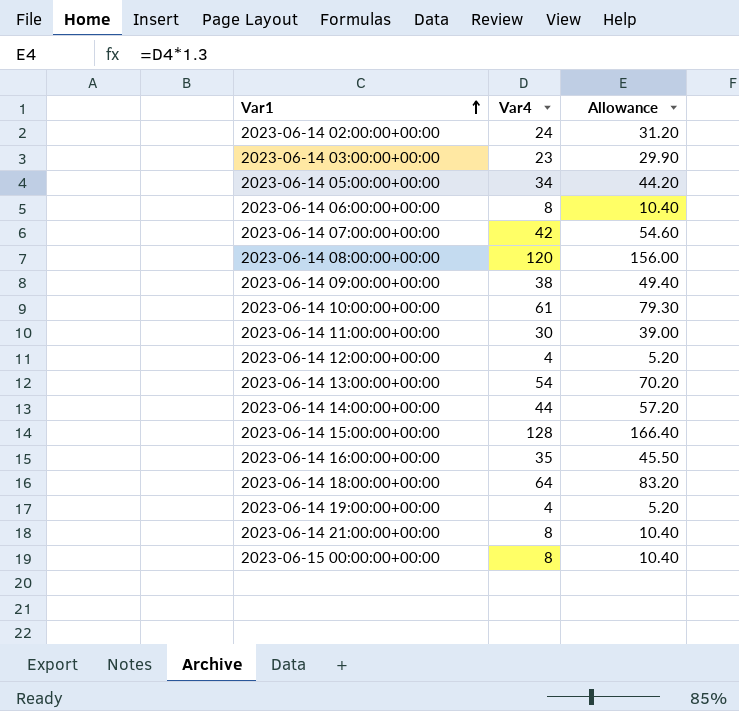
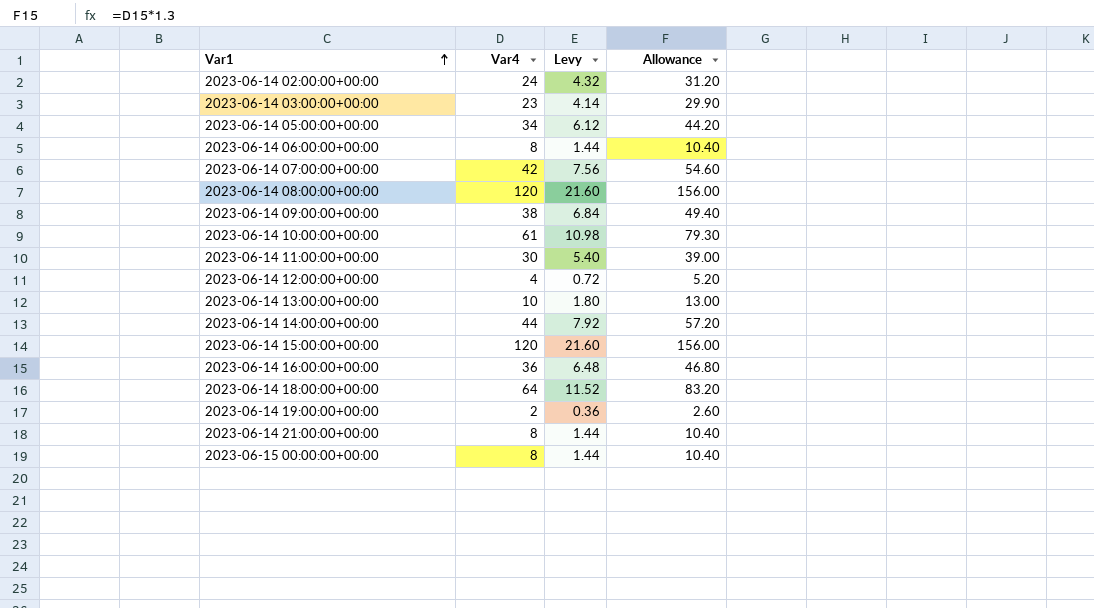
column Levy | formula: none -> [Var4] * 0.18
2023-06-14 13:00:00+00:00 | Var4: 54 -> 10
2023-06-14 13:00:00+00:00 | Allowance: 70.20 -> 13.00
2023-06-14 15:00:00+00:00 | Var4: 128 -> 120
2023-06-14 15:00:00+00:00 | Allowance: 166.40 -> 156.00
2023-06-14 16:00:00+00:00 | Var4: 35 -> 36
2023-06-14 16:00:00+00:00 | Allowance: 45.50 -> 46.80
2023-06-14 19:00:00+00:00 | Var4: 4 -> 2
2023-06-14 19:00:00+00:00 | Allowance: 5.20 -> 2.60

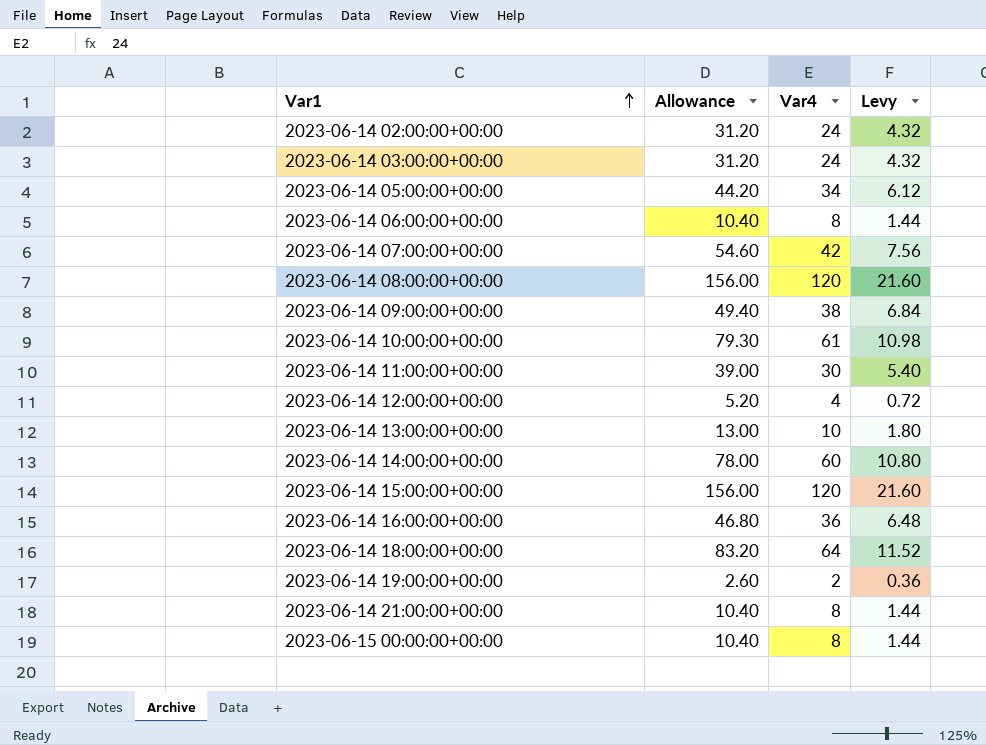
column Allowance | position: 4 -> 2
2023-06-14 03:00:00+00:00 | Allowance: 29.90 -> 31.20
2023-06-14 03:00:00+00:00 | Var4: 23 -> 24
2023-06-14 03:00:00+00:00 | Levy: 4.14 -> 4.32
2023-06-14 14:00:00+00:00 | Allowance: 57.20 -> 78.00
2023-06-14 14:00:00+00:00 | Var4: 44 -> 60
2023-06-14 14:00:00+00:00 | Levy: 7.92 -> 10.80

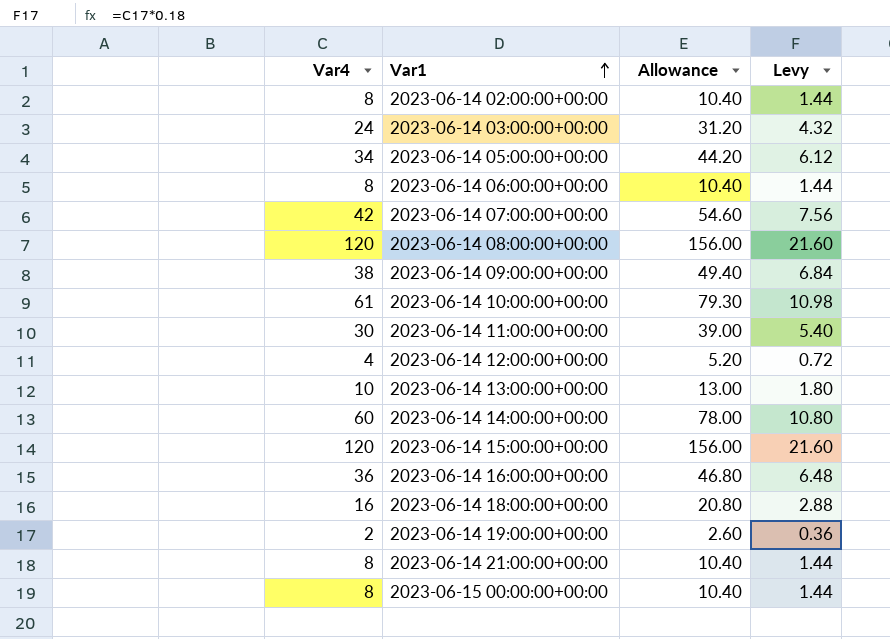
column Var4 | position: 3 -> 1
2023-06-14 02:00:00+00:00 | Var4: 24 -> 8
2023-06-14 02:00:00+00:00 | Allowance: 31.20 -> 10.40
2023-06-14 02:00:00+00:00 | Levy: 4.32 -> 1.44
2023-06-14 18:00:00+00:00 | Var4: 64 -> 16
2023-06-14 18:00:00+00:00 | Allowance: 83.20 -> 20.80
2023-06-14 18:00:00+00:00 | Levy: 11.52 -> 2.88

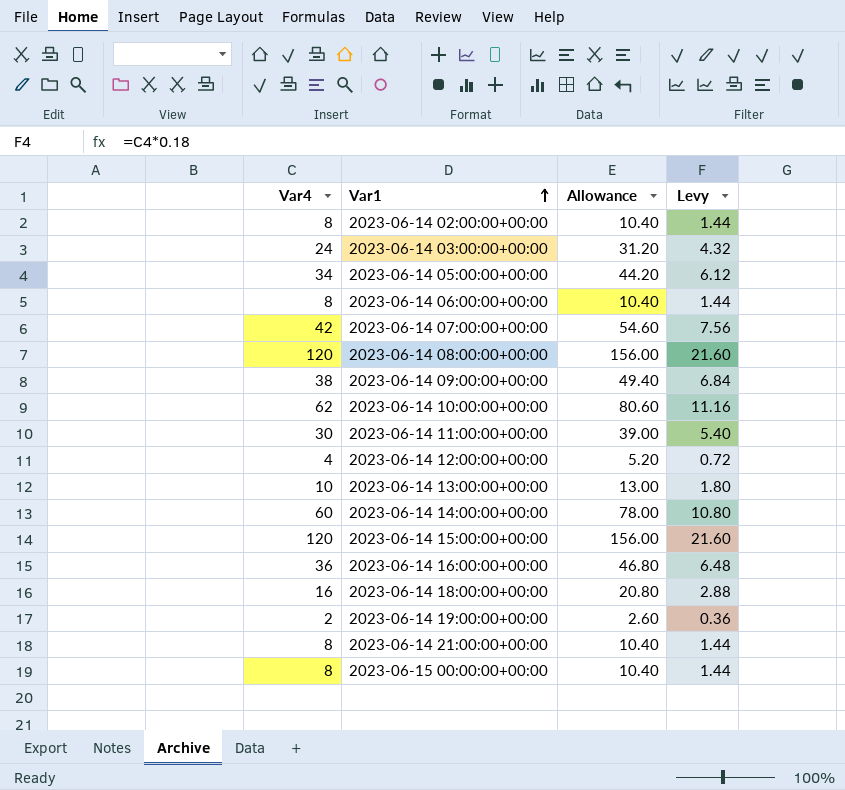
2023-06-14 10:00:00+00:00 | Var4: 61 -> 62
2023-06-14 10:00:00+00:00 | Allowance: 79.30 -> 80.60
2023-06-14 10:00:00+00:00 | Levy: 10.98 -> 11.16

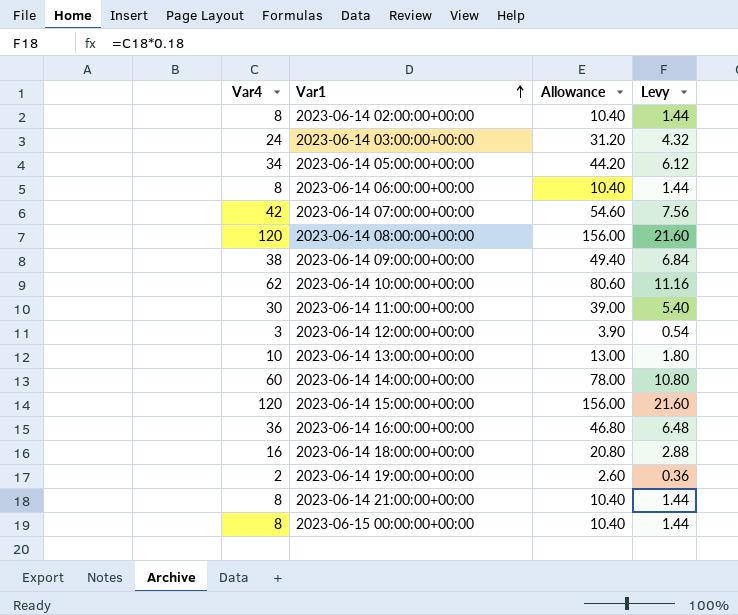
2023-06-14 12:00:00+00:00 | Var4: 4 -> 3
2023-06-14 12:00:00+00:00 | Allowance: 5.20 -> 3.90
2023-06-14 12:00:00+00:00 | Levy: 0.72 -> 0.54

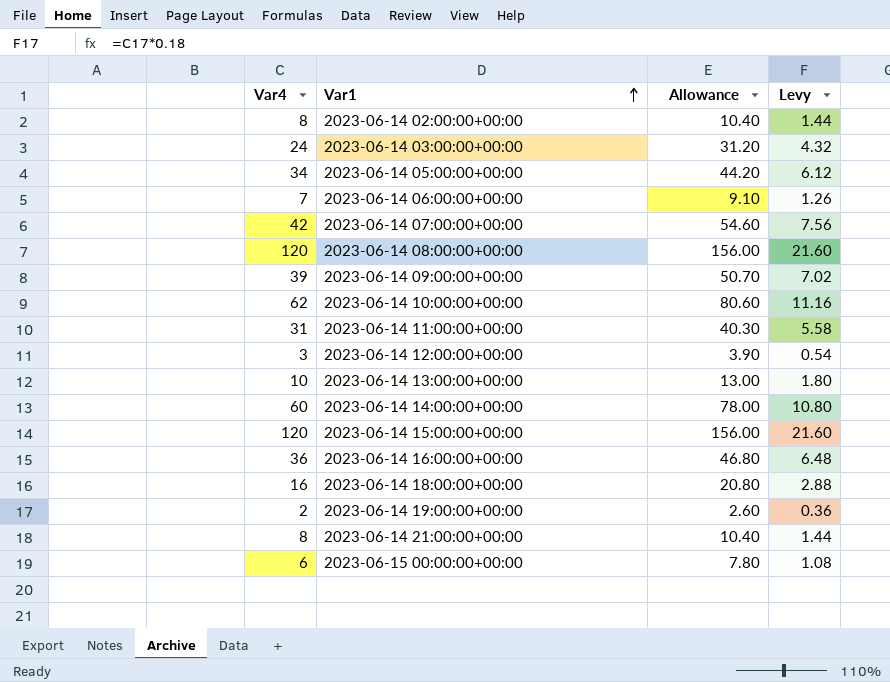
2023-06-14 06:00:00+00:00 | Var4: 8 -> 7
2023-06-14 06:00:00+00:00 | Allowance: 10.40 -> 9.10
2023-06-14 06:00:00+00:00 | Levy: 1.44 -> 1.26
2023-06-14 09:00:00+00:00 | Var4: 38 -> 39
2023-06-14 09:00:00+00:00 | Allowance: 49.40 -> 50.70
2023-06-14 09:00:00+00:00 | Levy: 6.84 -> 7.02
2023-06-14 11:00:00+00:00 | Var4: 30 -> 31
2023-06-14 11:00:00+00:00 | Allowance: 39.00 -> 40.30
2023-06-14 11:00:00+00:00 | Levy: 5.40 -> 5.58
2023-06-15 00:00:00+00:00 | Var4: 8 -> 6
2023-06-15 00:00:00+00:00 | Allowance: 10.40 -> 7.80
2023-06-15 00:00:00+00:00 | Levy: 1.44 -> 1.08

